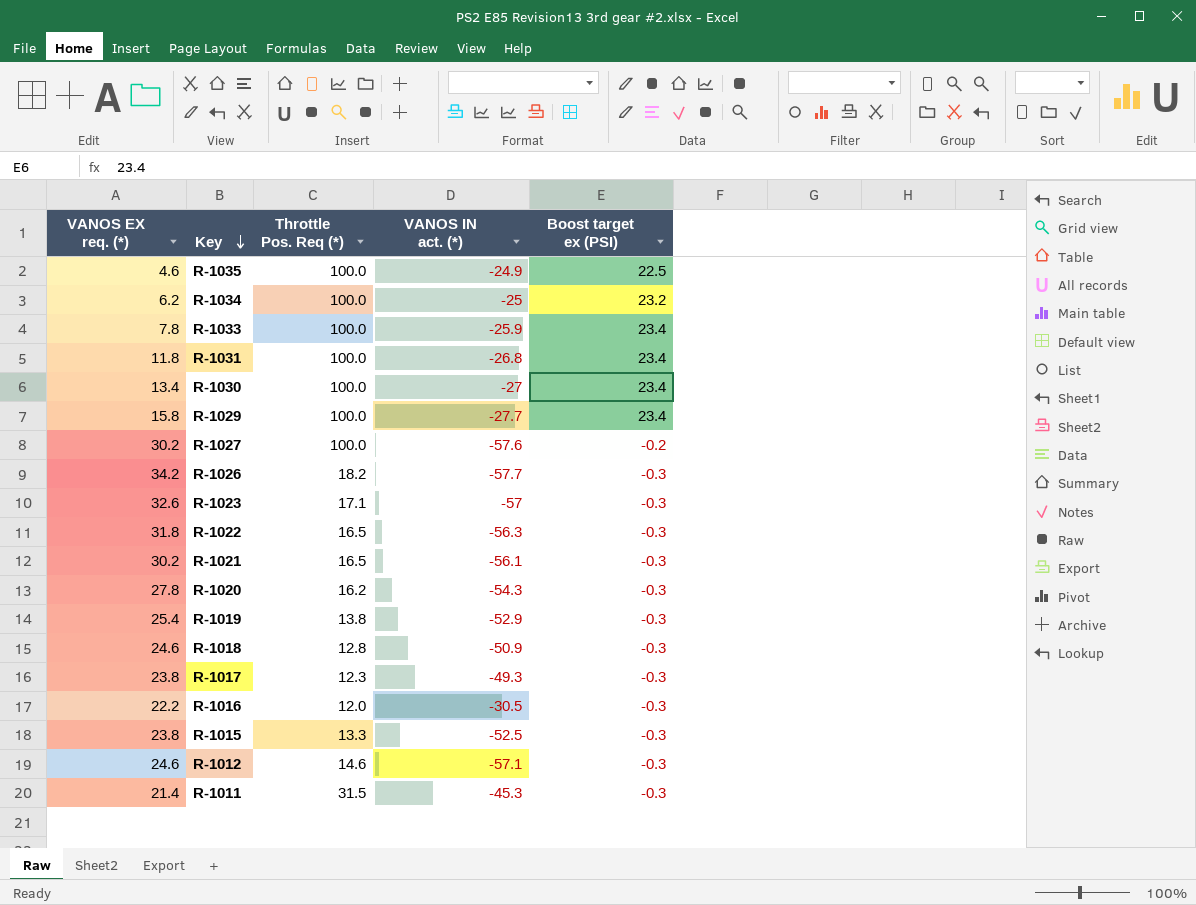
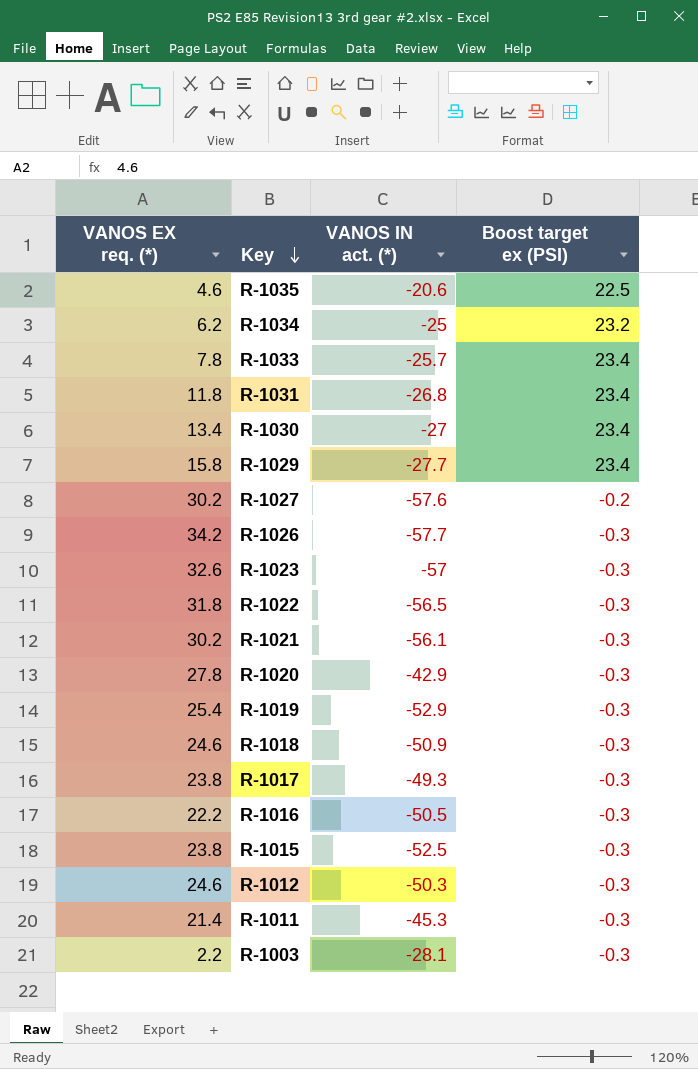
column Throttle Pos. Req (*) | position: 3 -> none
R-1035 | VANOS IN act. (*): -24.9 -> -20.6
R-1033 | VANOS IN act. (*): -25.9 -> -25.7
R-1022 | VANOS IN act. (*): -56.3 -> -56.5
R-1020 | VANOS IN act. (*): -54.3 -> -42.9
R-1016 | VANOS IN act. (*): -30.5 -> -50.5
R-1012 | VANOS IN act. (*): -57.1 -> -50.3
row R-1003: none -> 2.2 | -28.1 | -0.3

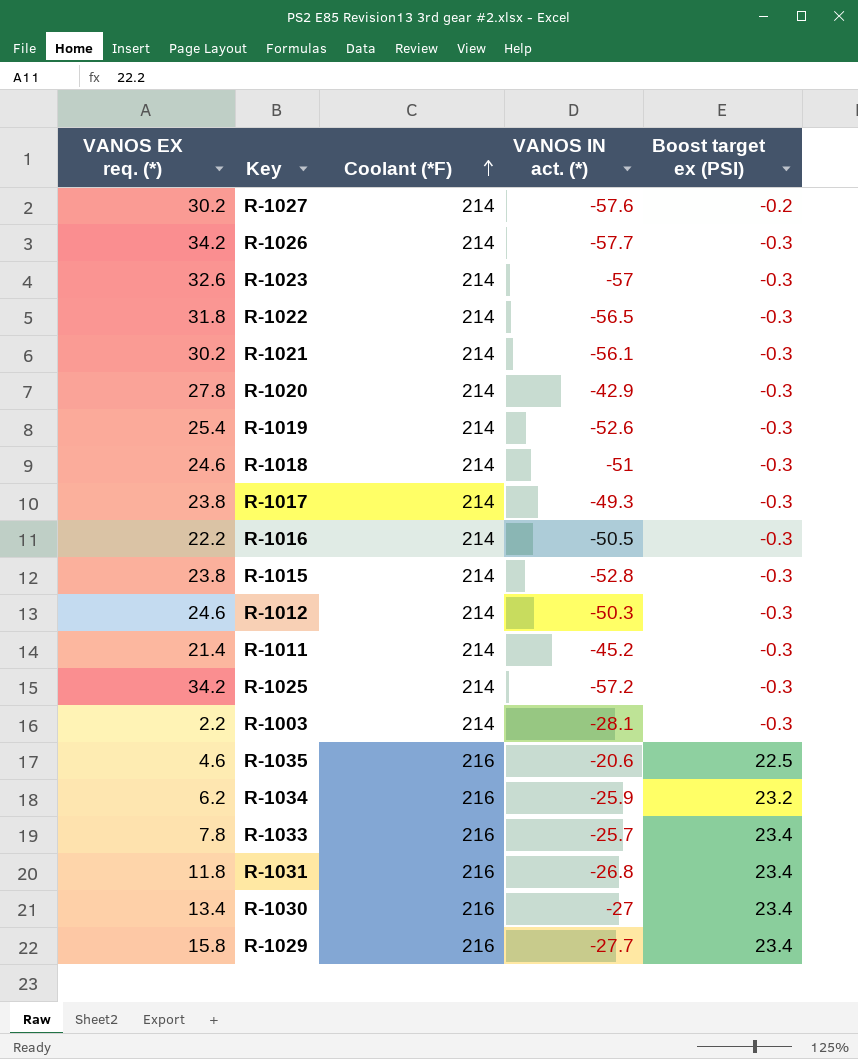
row order: Key descending -> Coolant (*F) ascending
column Coolant (*F) | position: none -> 3
R-1019 | VANOS IN act. (*): -52.9 -> -52.6
R-1018 | VANOS IN act. (*): -50.9 -> -51
R-1015 | VANOS IN act. (*): -52.5 -> -52.8
R-1011 | VANOS IN act. (*): -45.3 -> -45.2
row R-1025: none -> 34.2 | 214 | -57.2 | -0.3
R-1034 | VANOS IN act. (*): -25 -> -25.9

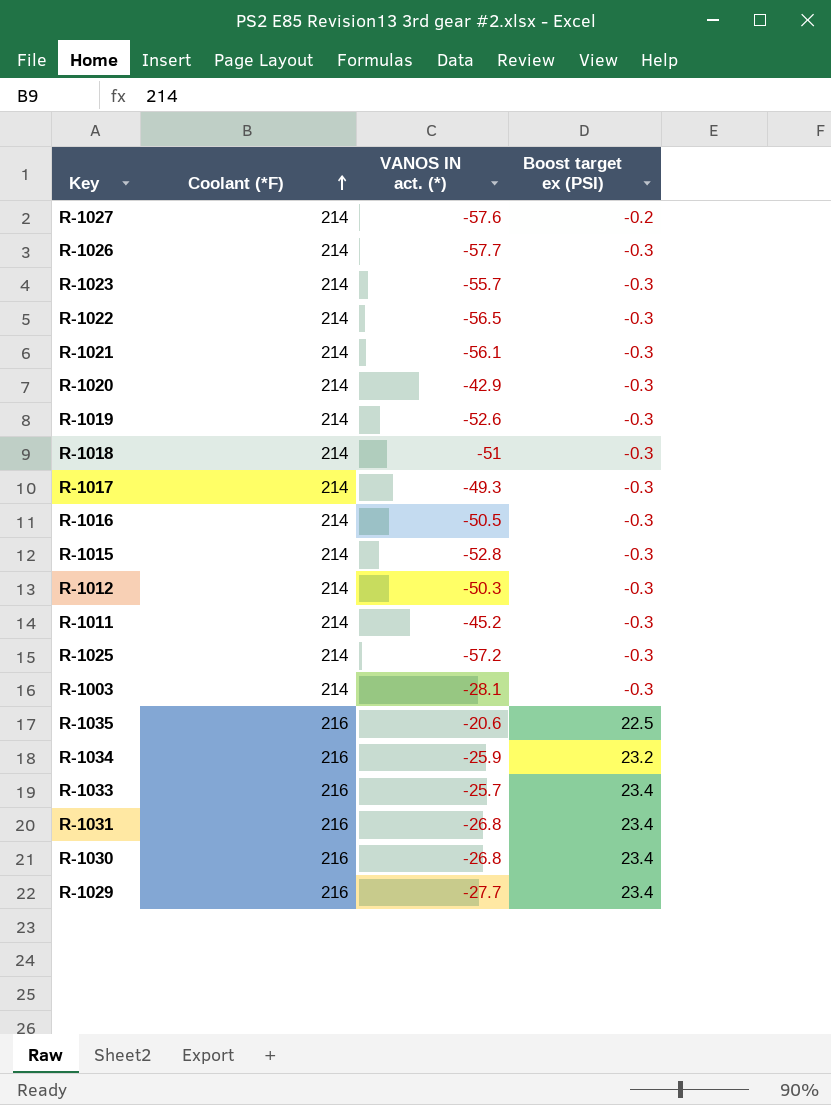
column VANOS EX req. (*) | position: 1 -> none
R-1023 | VANOS IN act. (*): -57 -> -55.7
R-1030 | VANOS IN act. (*): -27 -> -26.8

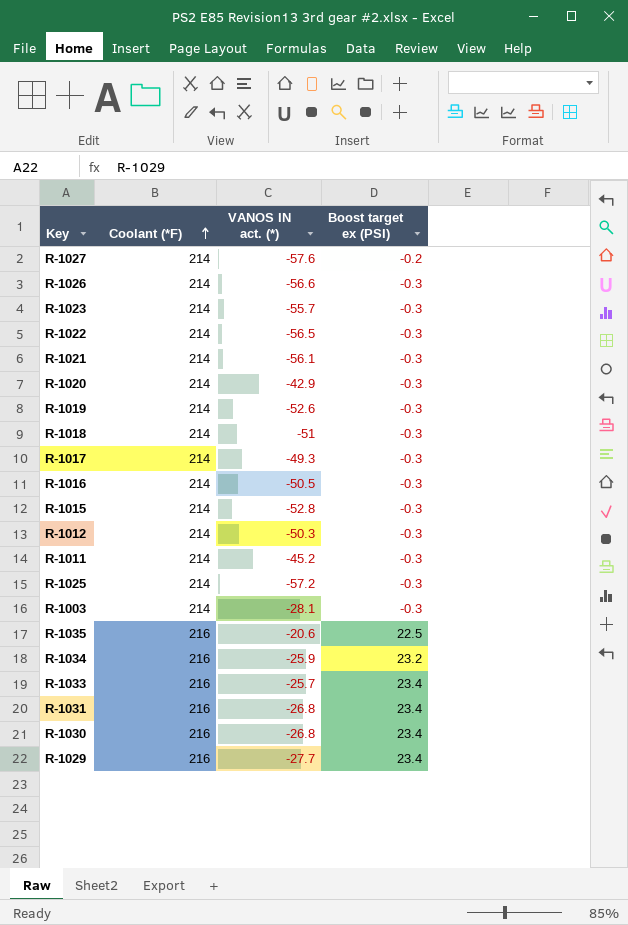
R-1026 | VANOS IN act. (*): -57.7 -> -56.6

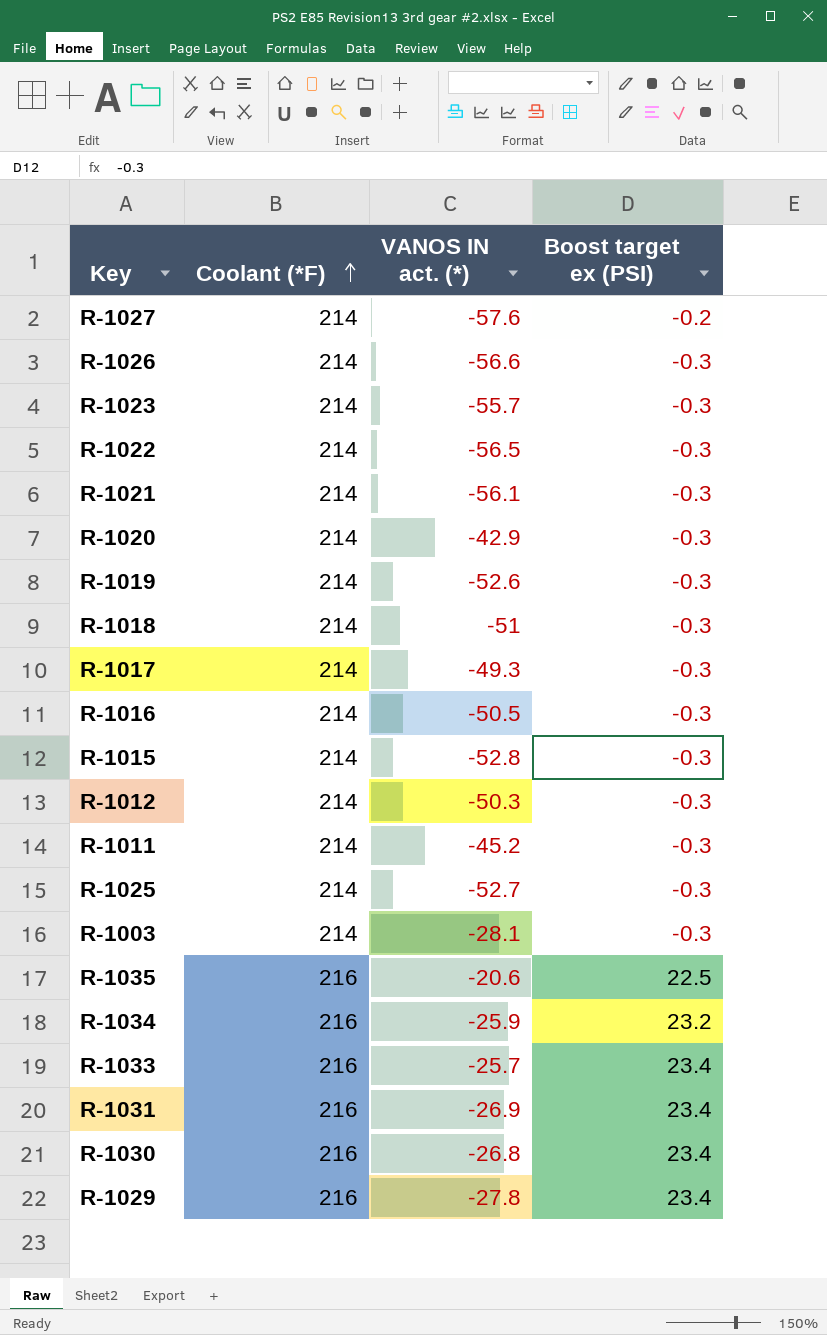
R-1025 | VANOS IN act. (*): -57.2 -> -52.7
R-1031 | VANOS IN act. (*): -26.8 -> -26.9
R-1029 | VANOS IN act. (*): -27.7 -> -27.8

